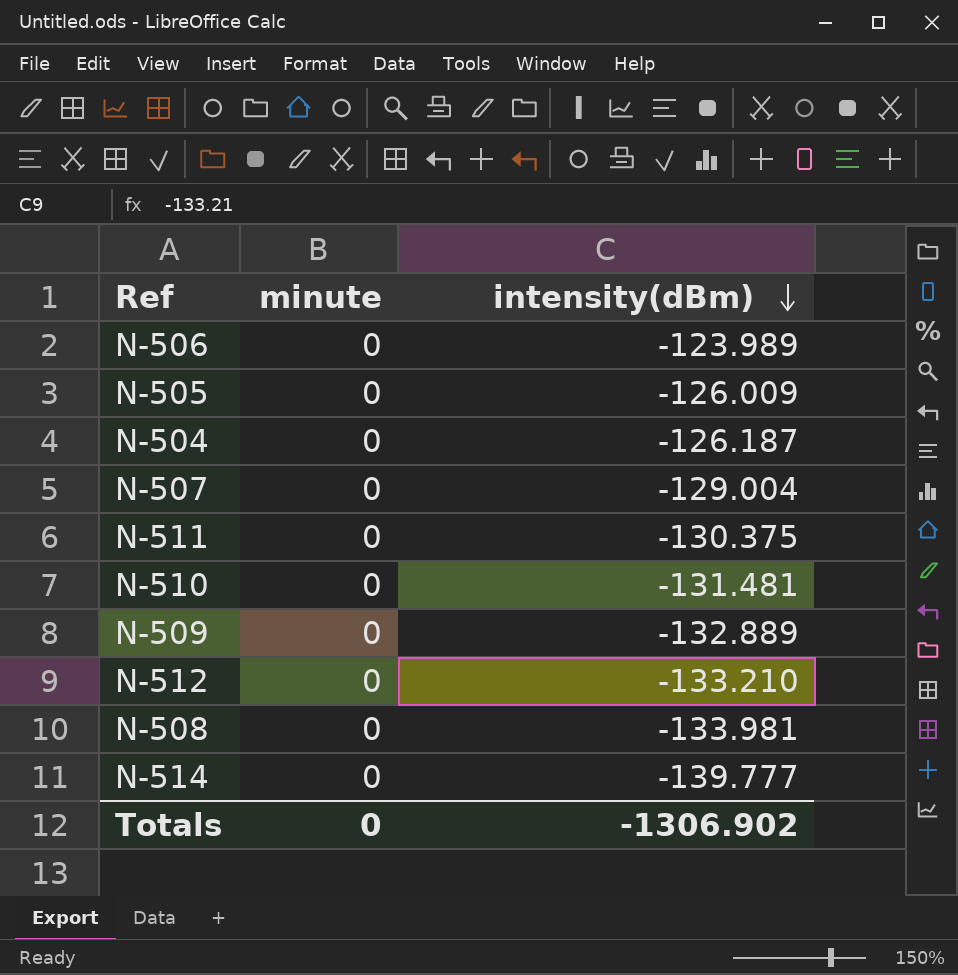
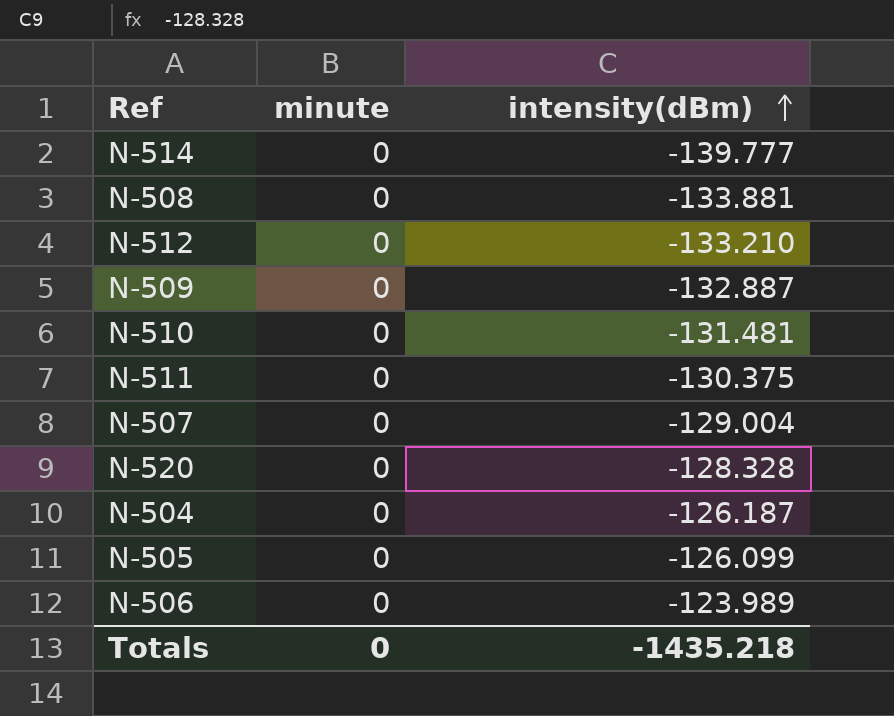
row order: intensity(dBm) descending -> intensity(dBm) ascending
N-508 | intensity(dBm): -133.981 -> -133.881
N-509 | intensity(dBm): -132.889 -> -132.887
row N-520: none -> 0 | -128.328
N-505 | intensity(dBm): -126.009 -> -126.099
Totals | intensity(dBm): -1306.902 -> -1435.218

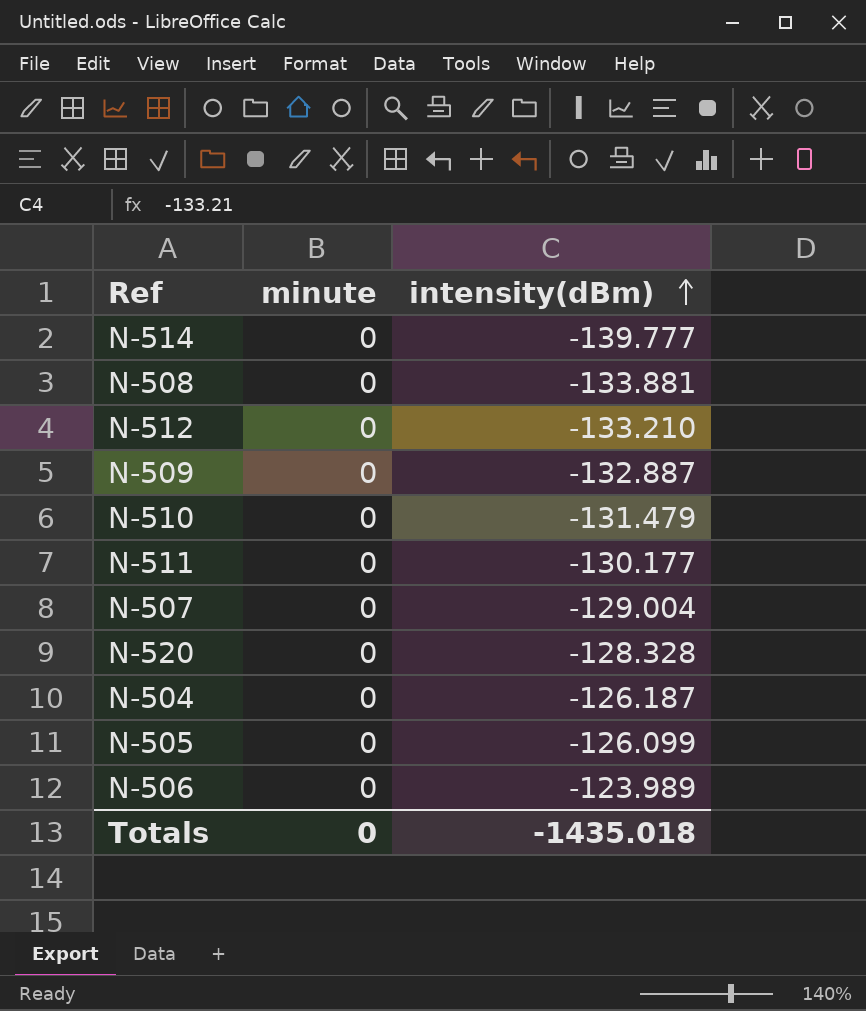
N-510 | intensity(dBm): -131.481 -> -131.479
N-511 | intensity(dBm): -130.375 -> -130.177
Totals | intensity(dBm): -1435.218 -> -1435.018

